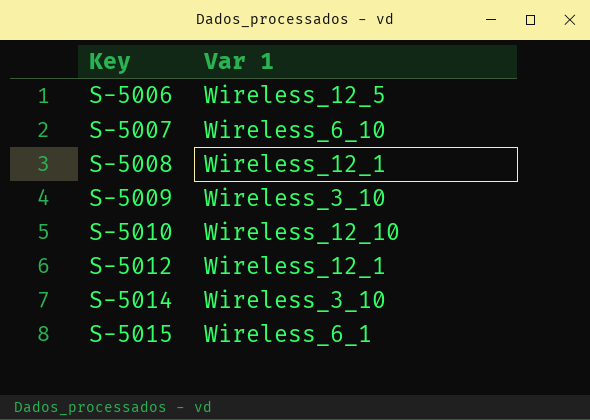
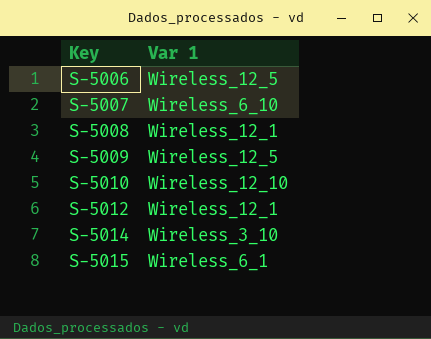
S-5009 | Var 1: Wireless_3_10 -> Wireless_12_5

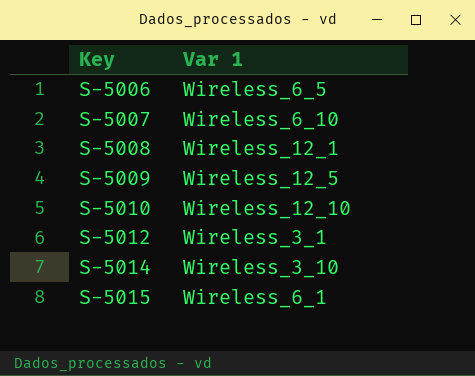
S-5006 | Var 1: Wireless_12_5 -> Wireless_6_5
S-5012 | Var 1: Wireless_12_1 -> Wireless_3_1

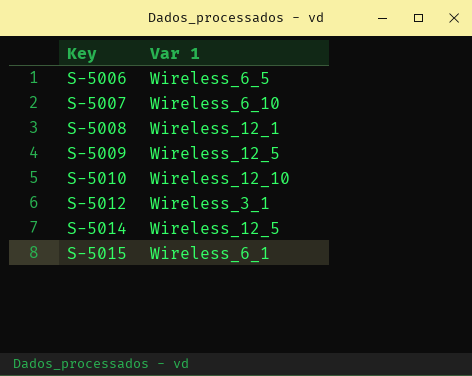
S-5014 | Var 1: Wireless_3_10 -> Wireless_12_5

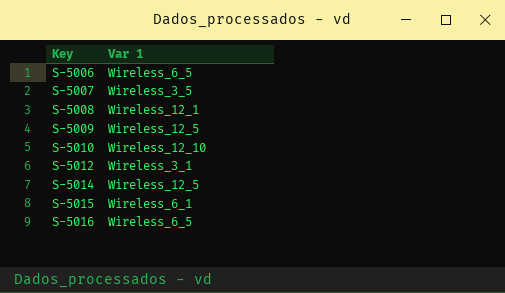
S-5007 | Var 1: Wireless_6_10 -> Wireless_3_5
row S-5016: none -> Wireless_6_5

